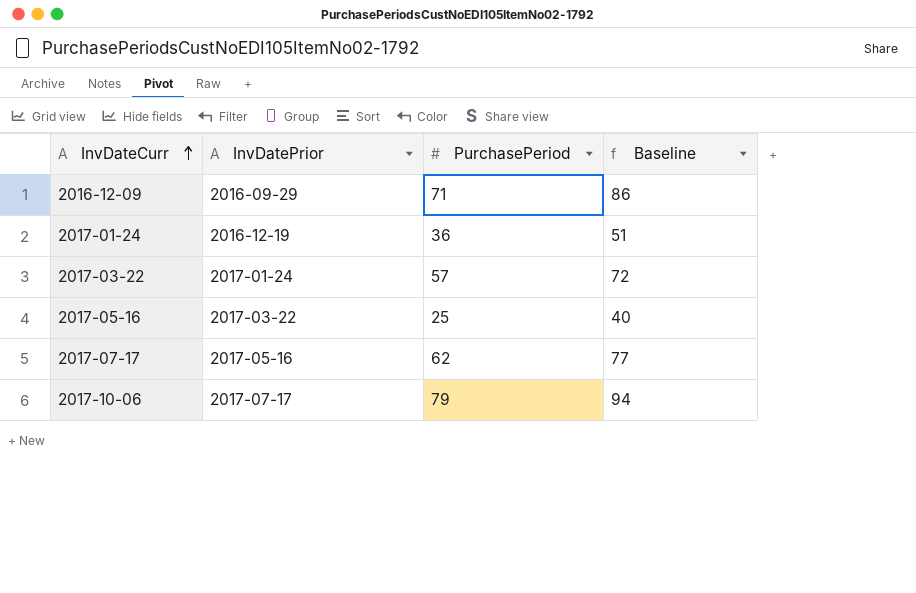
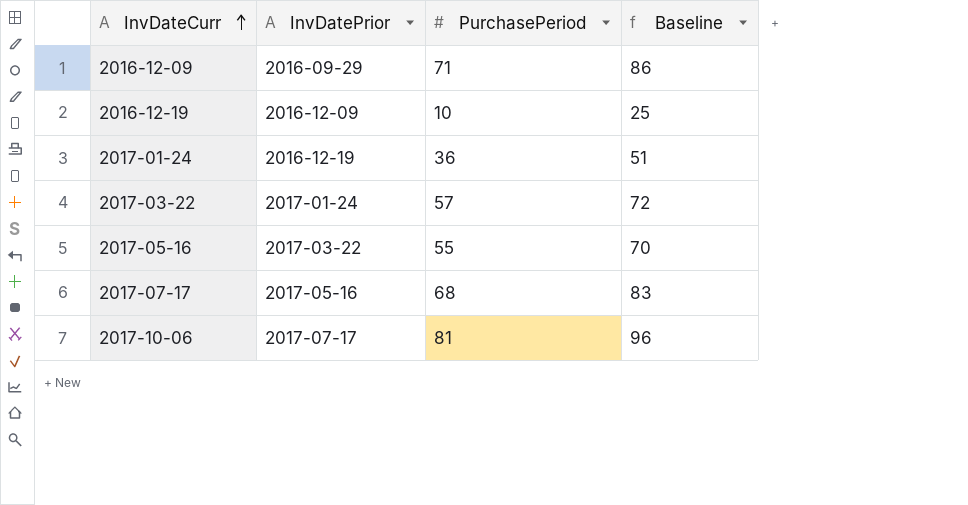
row 2016-12-19: none -> 2016-12-09 | 10 | 25
2017-05-16 | PurchasePeriod: 25 -> 55
2017-05-16 | Baseline: 40 -> 70
2017-07-17 | PurchasePeriod: 62 -> 68
2017-07-17 | Baseline: 77 -> 83
2017-10-06 | PurchasePeriod: 79 -> 81
2017-10-06 | Baseline: 94 -> 96

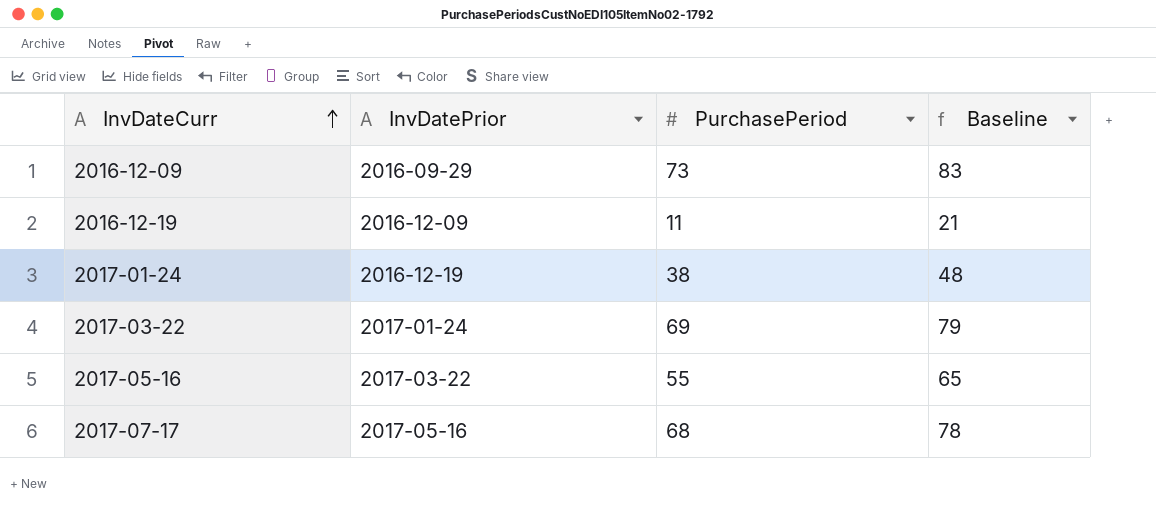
column Baseline | formula: [PurchasePeriod] + 15 -> [PurchasePeriod] + 10
row 2017-10-06: 2017-07-17 | 81 | 96 -> none
2016-12-09 | PurchasePeriod: 71 -> 73
2016-12-19 | PurchasePeriod: 10 -> 11
2017-01-24 | PurchasePeriod: 36 -> 38
2017-03-22 | PurchasePeriod: 57 -> 69

